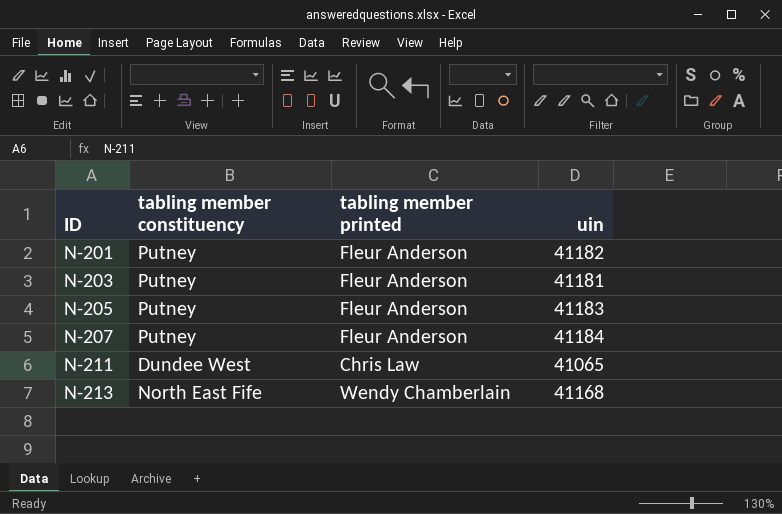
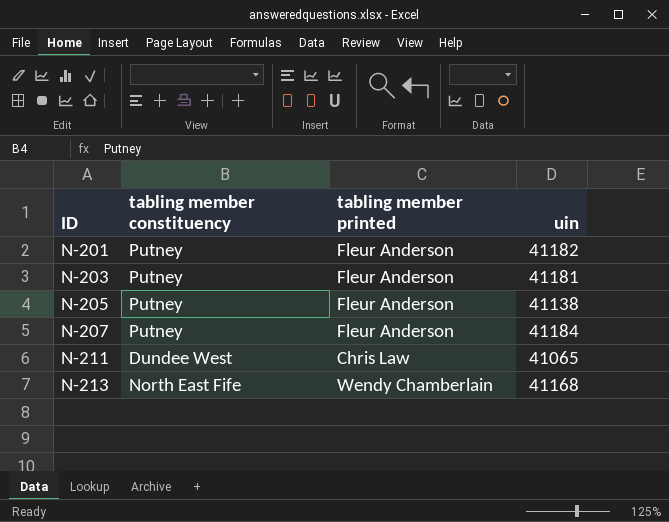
N-205 | uin: 41183 -> 41138

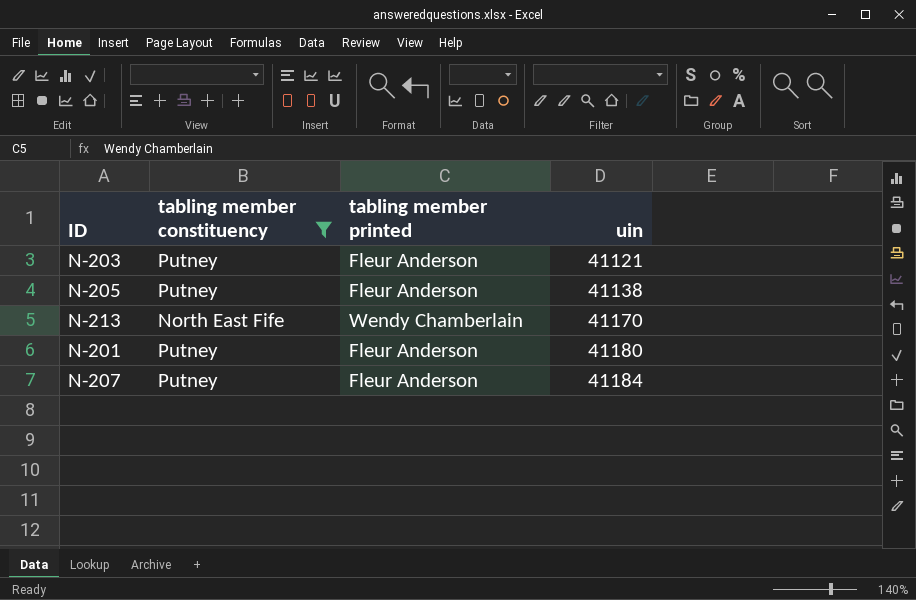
filter: none -> tabling member constituency != Dundee West
row order: ID ascending -> uin ascending
N-203 | uin: 41181 -> 41121
N-213 | uin: 41168 -> 41170
N-201 | uin: 41182 -> 41180

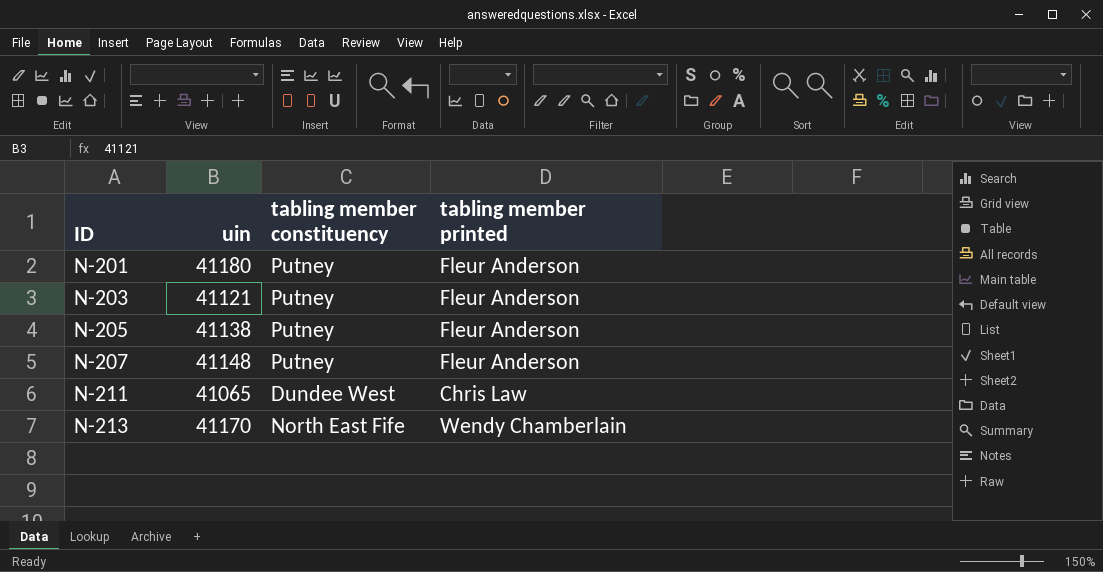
filter: tabling member constituency != Dundee West -> none
row order: uin ascending -> ID ascending
column uin | position: 4 -> 2
N-207 | uin: 41184 -> 41148

